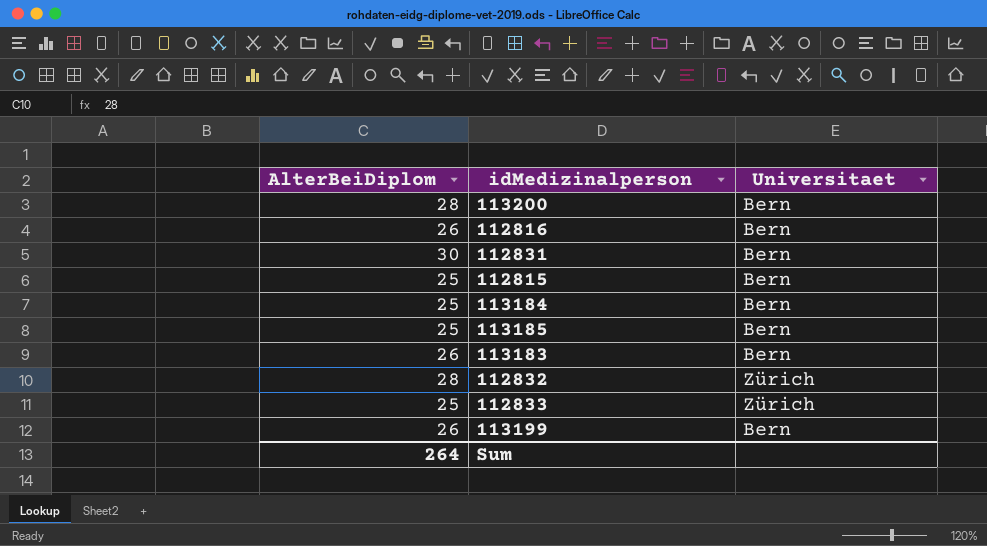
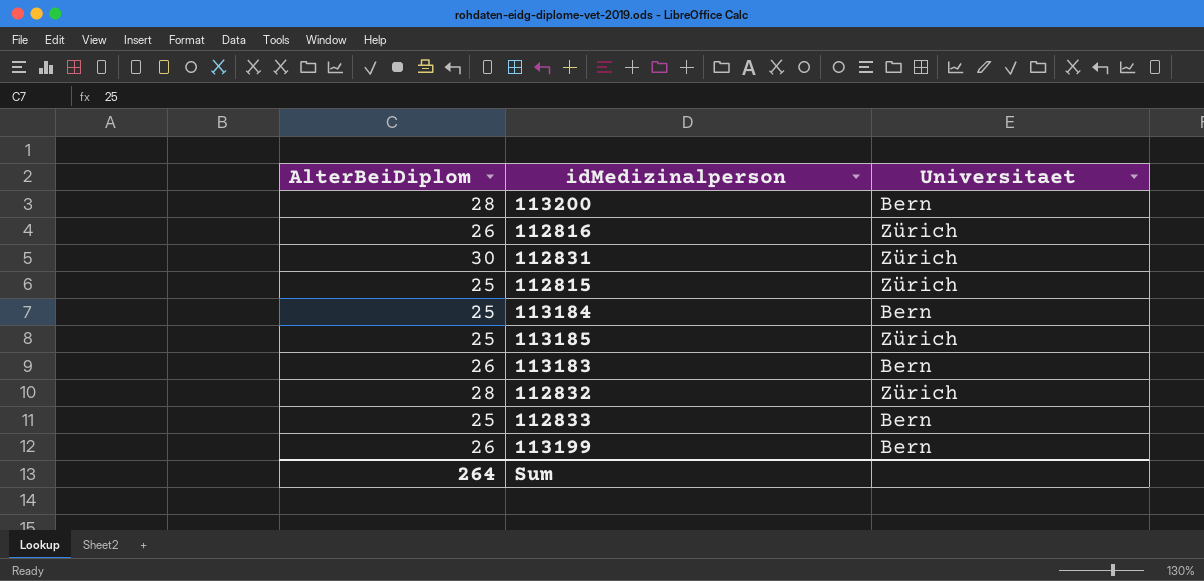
112816 | Universitaet: Bern -> Zürich
112831 | Universitaet: Bern -> Zürich
112815 | Universitaet: Bern -> Zürich
113185 | Universitaet: Bern -> Zürich
112833 | Universitaet: Zürich -> Bern

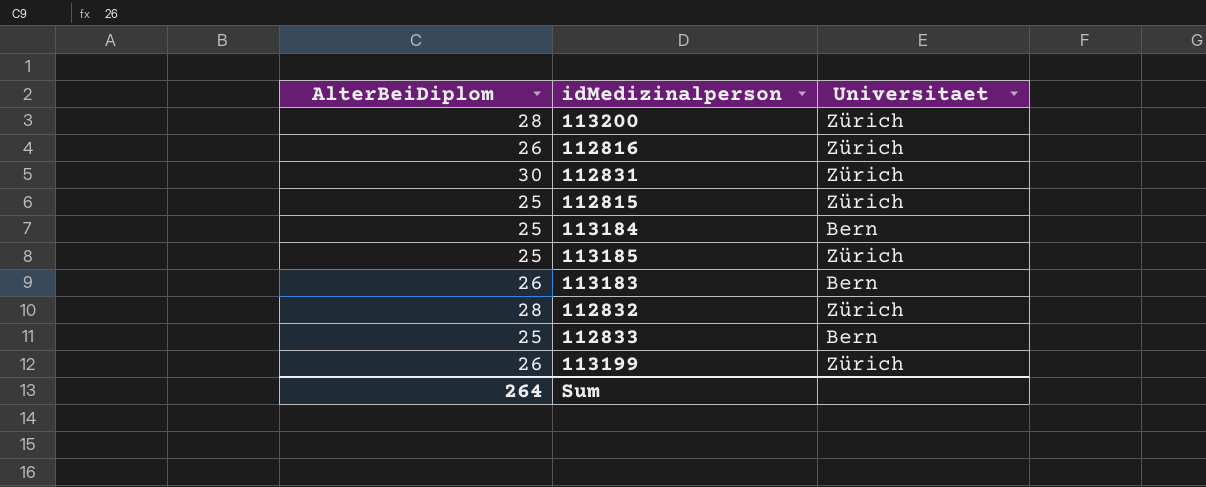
113200 | Universitaet: Bern -> Zürich
113199 | Universitaet: Bern -> Zürich

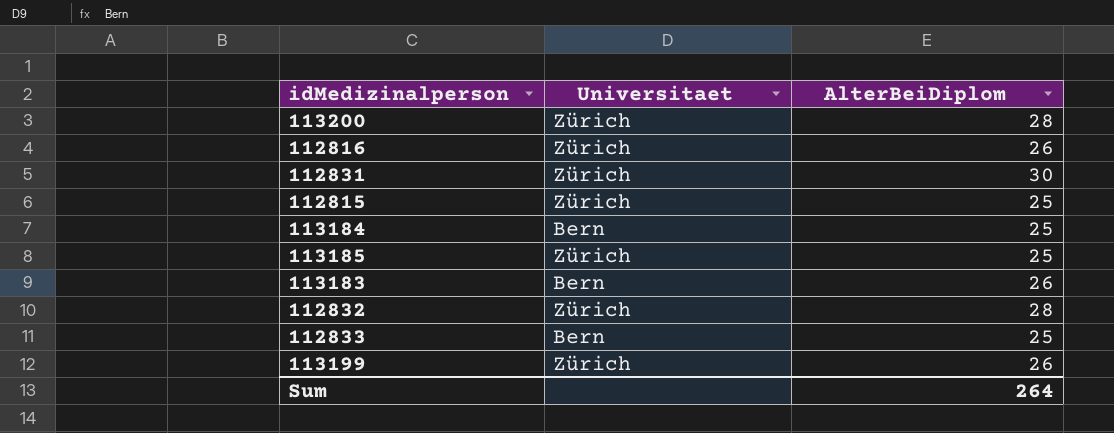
column AlterBeiDiplom | position: 1 -> 3

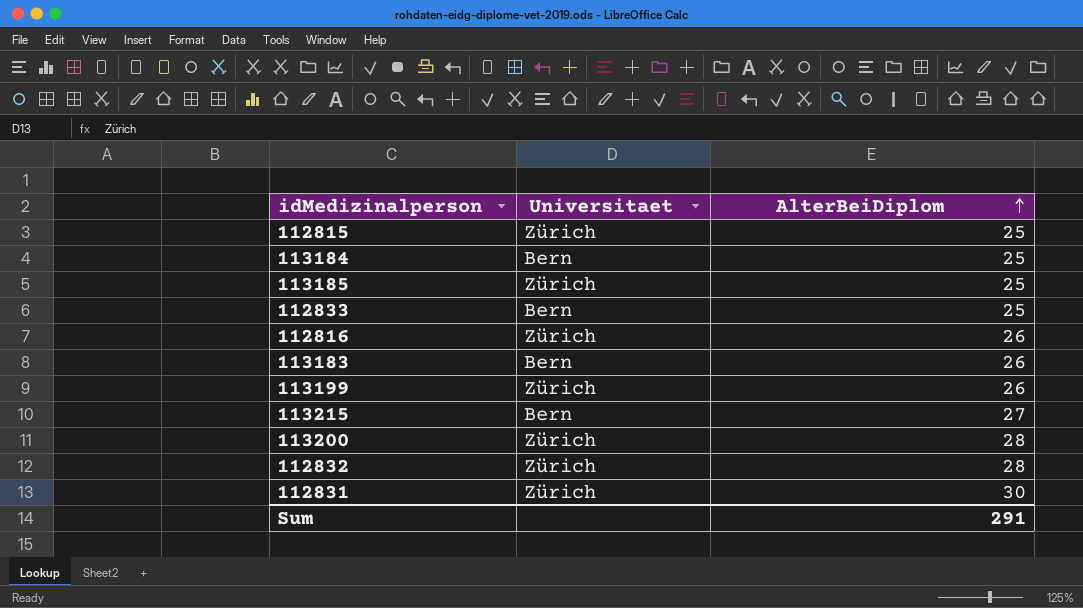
row order: none -> AlterBeiDiplom ascending
row 113215: none -> Bern | 27
Sum | AlterBeiDiplom: 264 -> 291

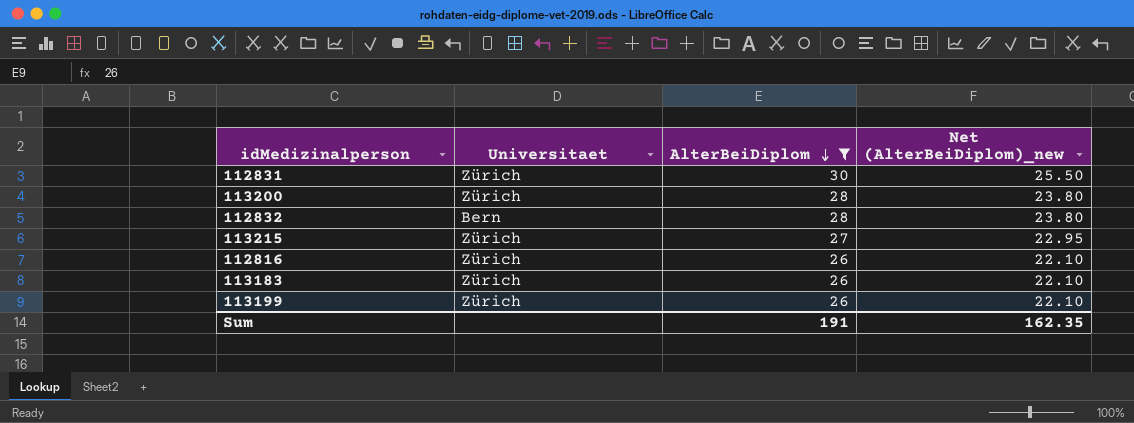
filter: none -> AlterBeiDiplom != 25
row order: AlterBeiDiplom ascending -> AlterBeiDiplom descending
column Net (AlterBeiDiplom)_new | formula: none -> [AlterBeiDiplom] * 0.85
112832 | Universitaet: Zürich -> Bern
113215 | Universitaet: Bern -> Zürich
113183 | Universitaet: Bern -> Zürich
Sum | AlterBeiDiplom: 291 -> 191

